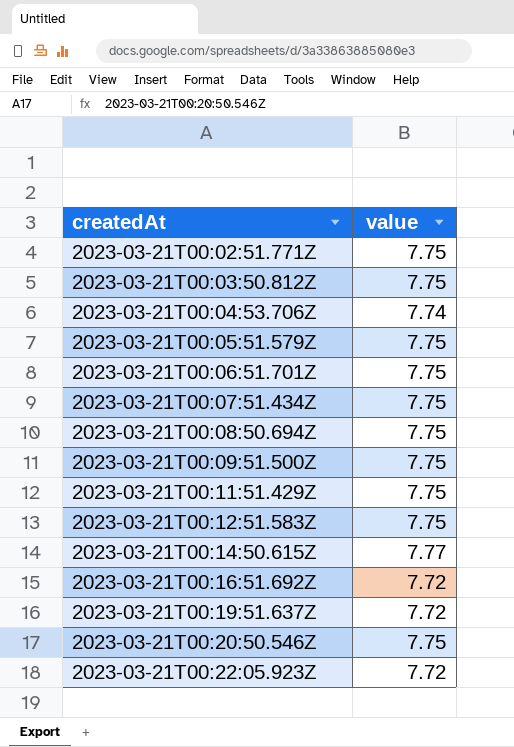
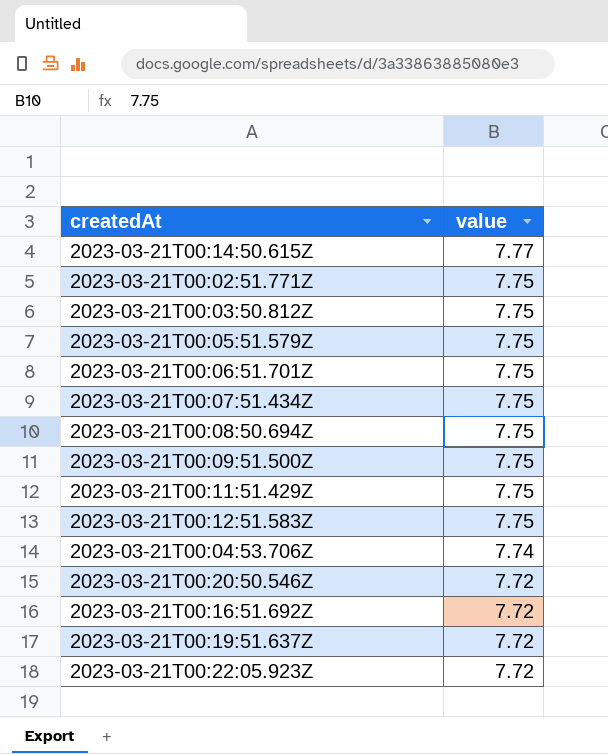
row order: createdAt ascending -> value descending
2023-03-21T00:20:50.546Z | value: 7.75 -> 7.72

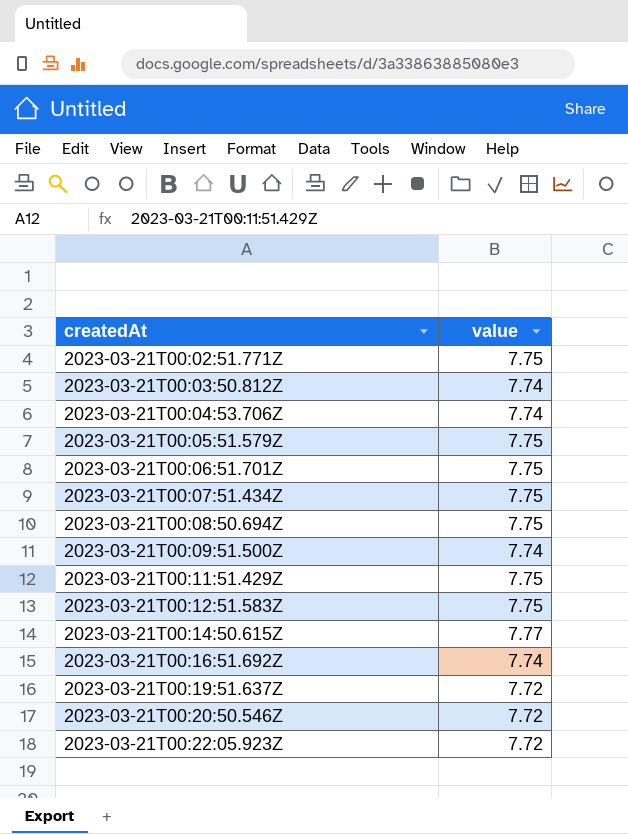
row order: value descending -> createdAt ascending
2023-03-21T00:03:50.812Z | value: 7.75 -> 7.74
2023-03-21T00:09:51.500Z | value: 7.75 -> 7.74
2023-03-21T00:16:51.692Z | value: 7.72 -> 7.74

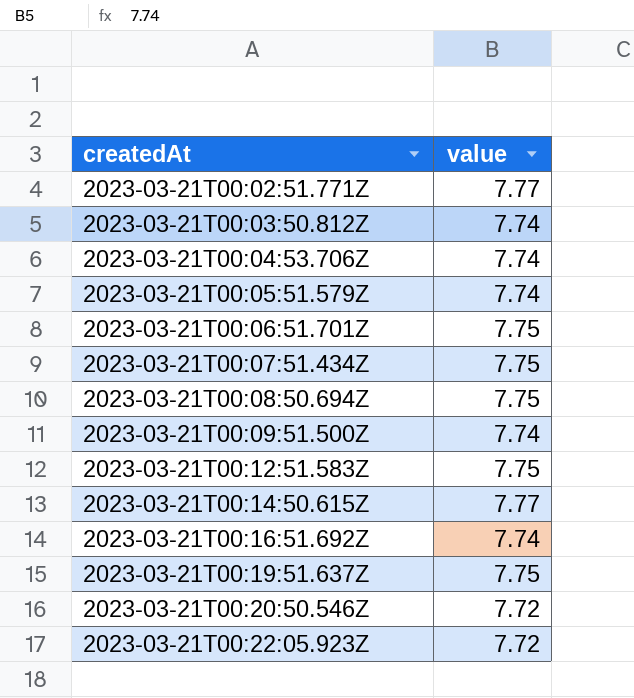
row 2023-03-21T00:11:51.429Z: 7.75 -> none
2023-03-21T00:02:51.771Z | value: 7.75 -> 7.77
2023-03-21T00:05:51.579Z | value: 7.75 -> 7.74
2023-03-21T00:19:51.637Z | value: 7.72 -> 7.75

